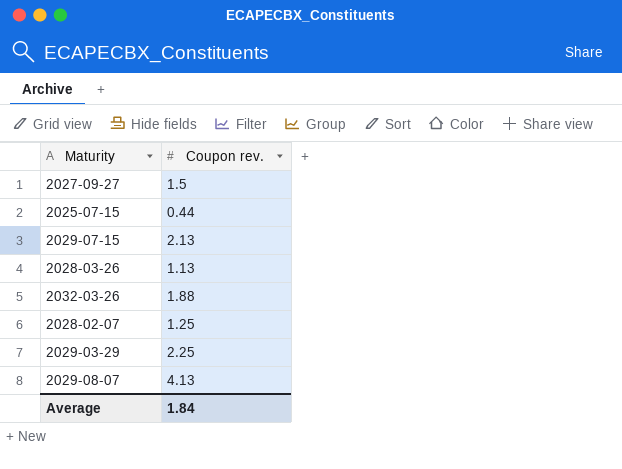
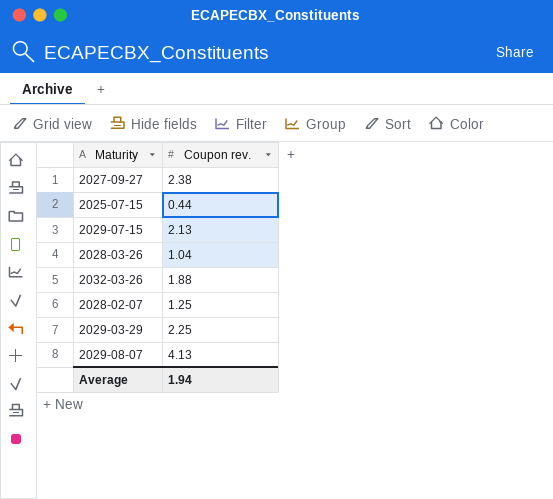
2027-09-27 | Coupon rev.: 1.5 -> 2.38
2028-03-26 | Coupon rev.: 1.13 -> 1.04
Average | Coupon rev.: 1.84 -> 1.94

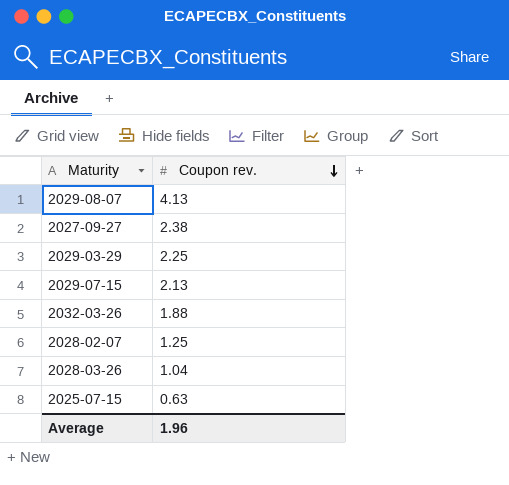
row order: none -> Coupon rev. descending
2025-07-15 | Coupon rev.: 0.44 -> 0.63
Average | Coupon rev.: 1.94 -> 1.96

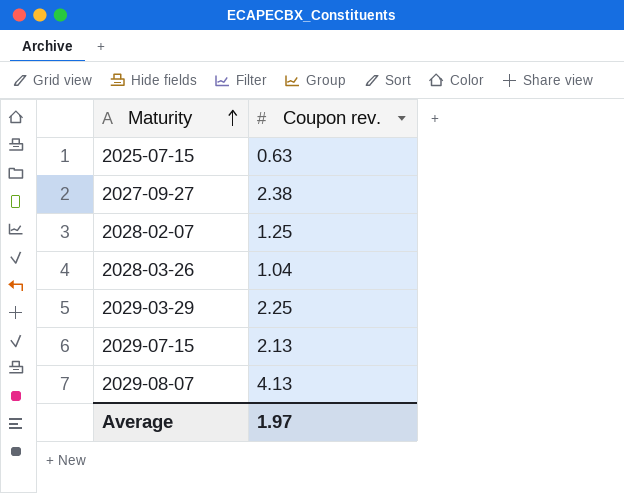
row order: Coupon rev. descending -> Maturity ascending
row 2032-03-26: 1.88 -> none
Average | Coupon rev.: 1.96 -> 1.97

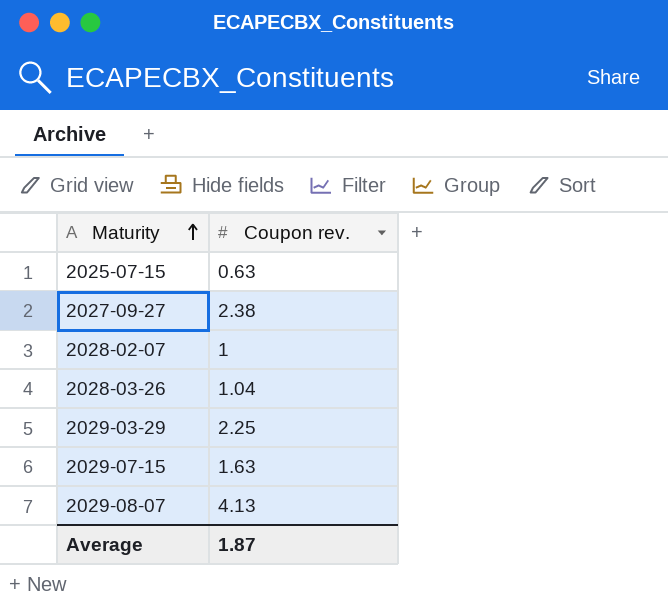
2028-02-07 | Coupon rev.: 1.25 -> 1
2029-07-15 | Coupon rev.: 2.13 -> 1.63
Average | Coupon rev.: 1.97 -> 1.87

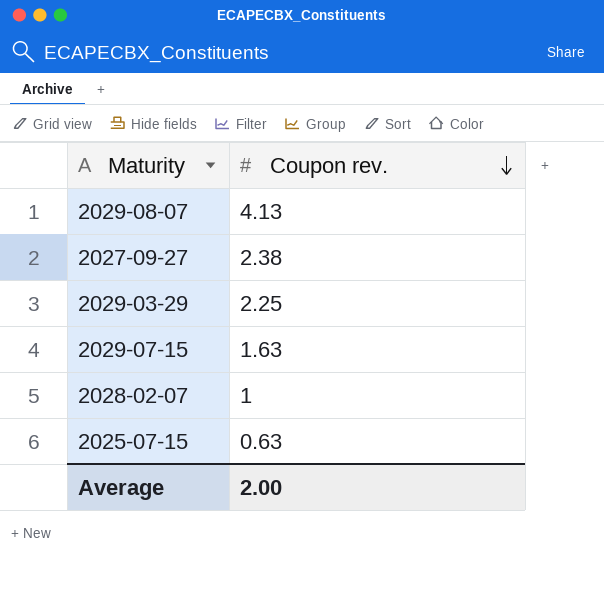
row order: Maturity ascending -> Coupon rev. descending
row 2028-03-26: 1.04 -> none
Average | Coupon rev.: 1.87 -> 2.00

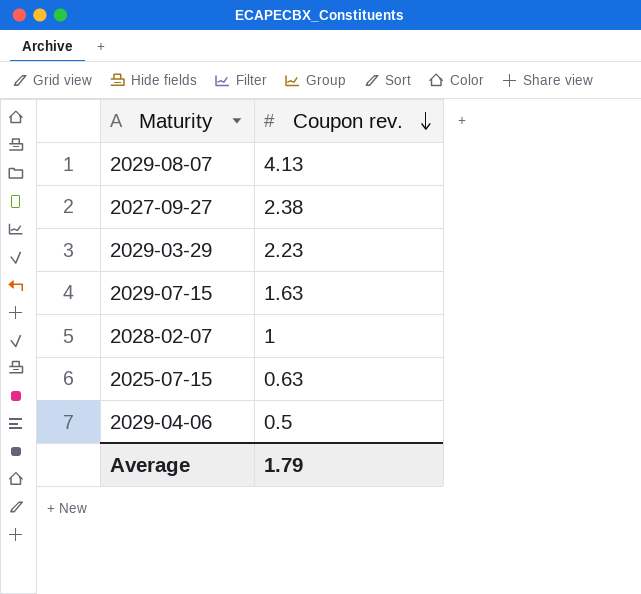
2029-03-29 | Coupon rev.: 2.25 -> 2.23
row 2029-04-06: none -> 0.5
Average | Coupon rev.: 2.00 -> 1.79

